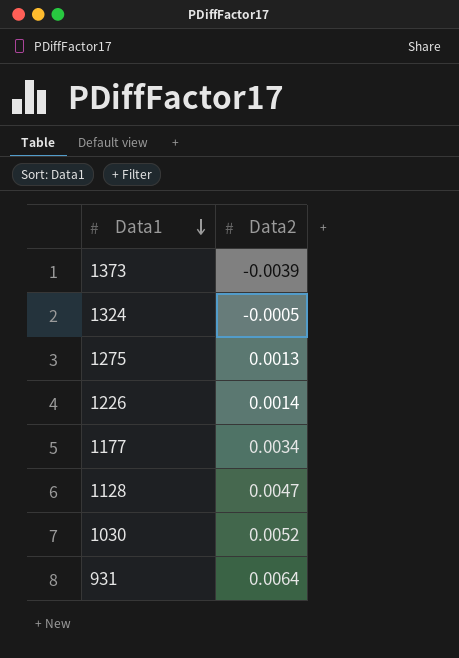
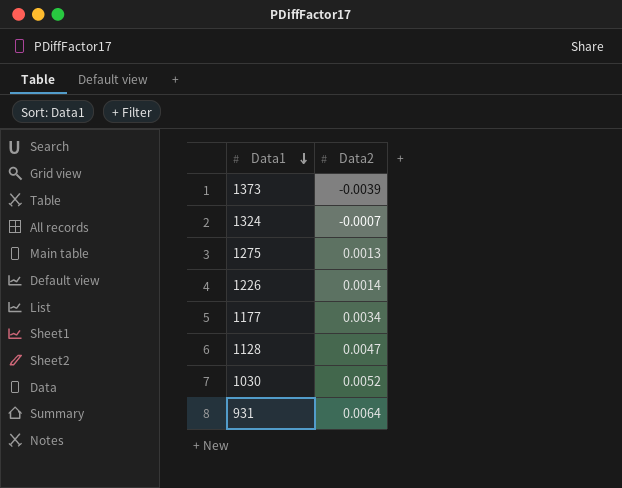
1324 | Data2: -0.0005 -> -0.0007

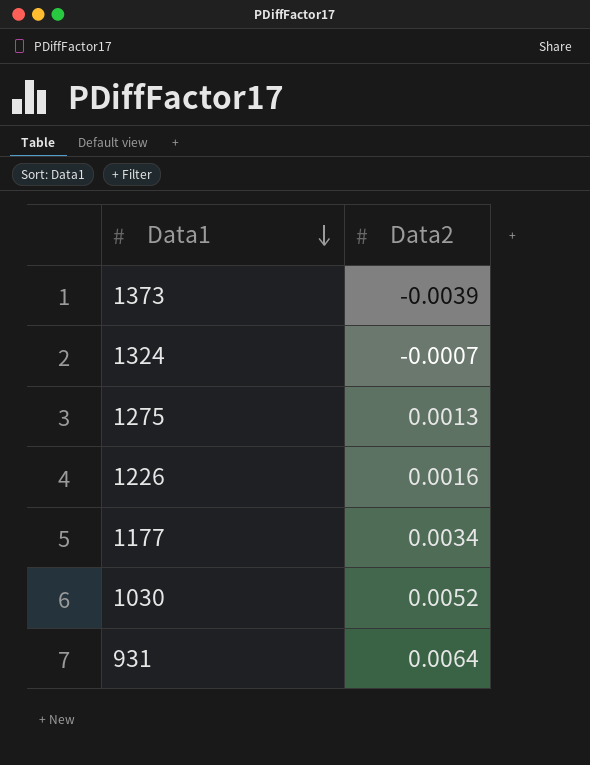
row 1128: 0.0047 -> none
1226 | Data2: 0.0014 -> 0.0016

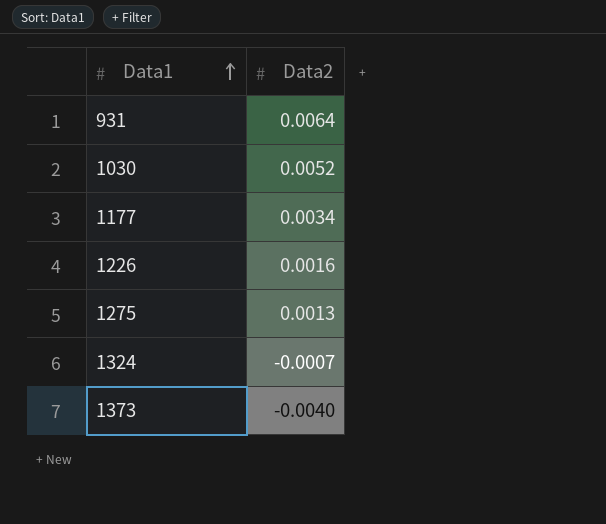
row order: Data1 descending -> Data1 ascending
1373 | Data2: -0.0039 -> -0.0040

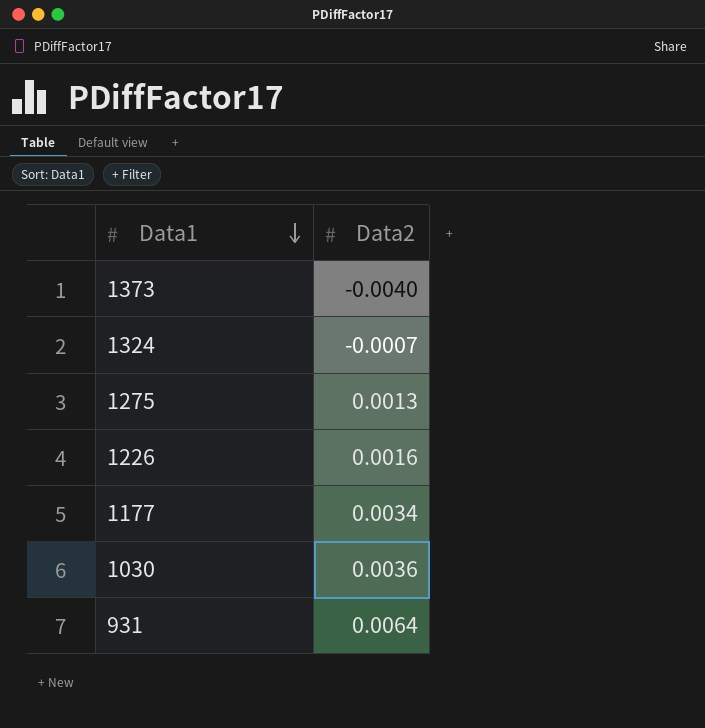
row order: Data1 ascending -> Data1 descending
1030 | Data2: 0.0052 -> 0.0036

